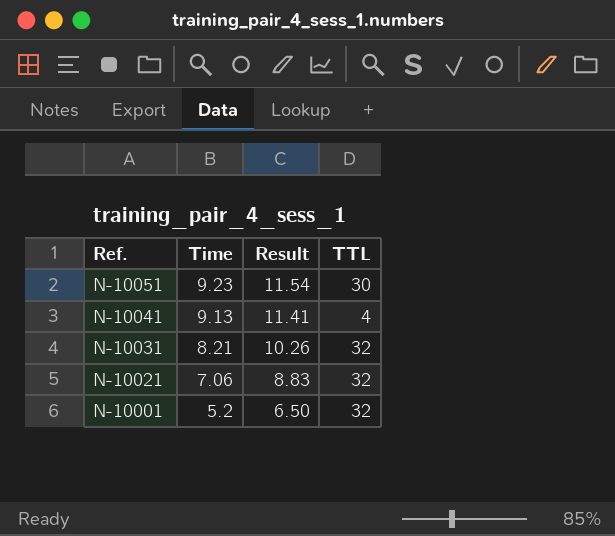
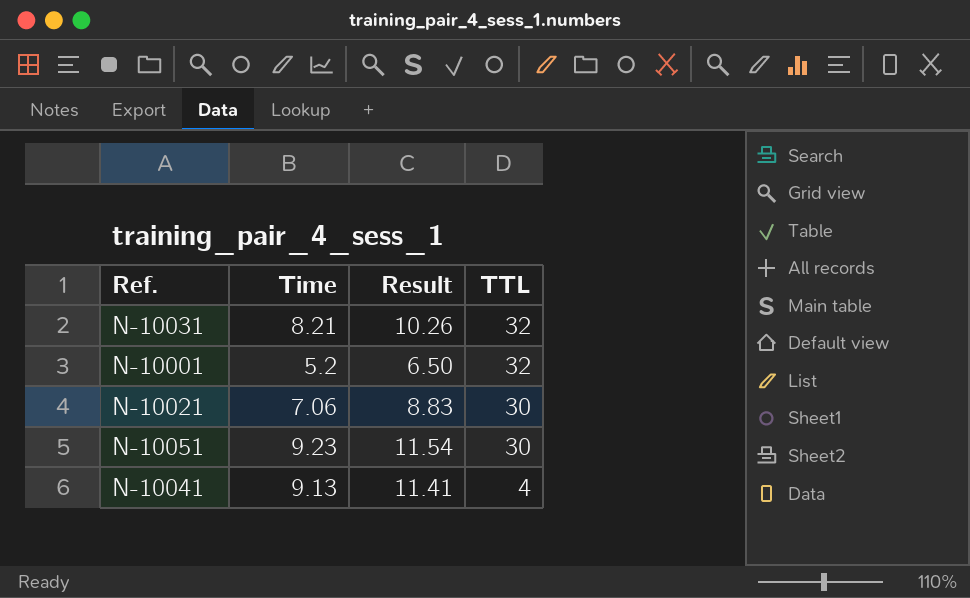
row order: Ref. descending -> TTL descending
N-10021 | TTL: 32 -> 30

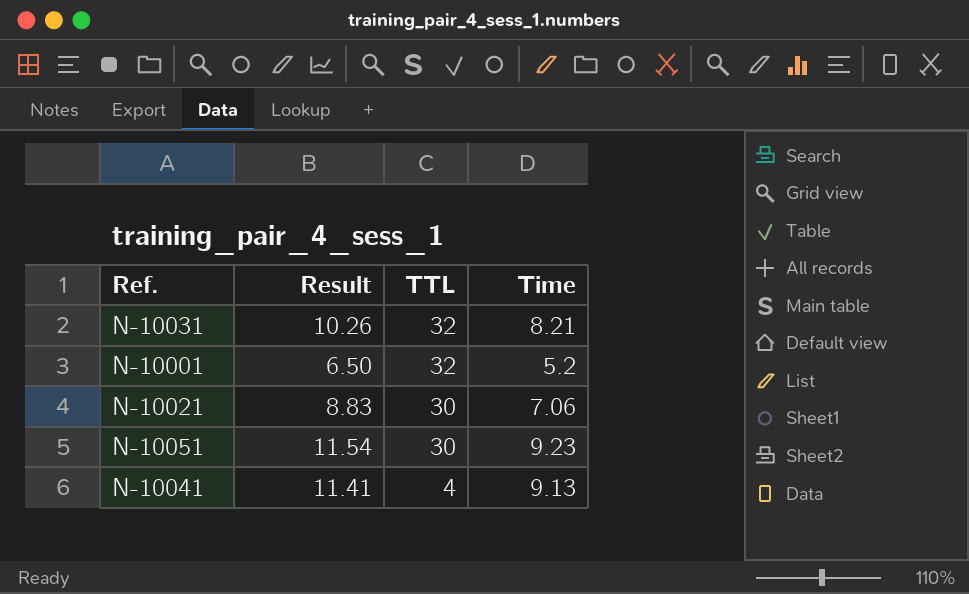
column Time | position: 2 -> 4

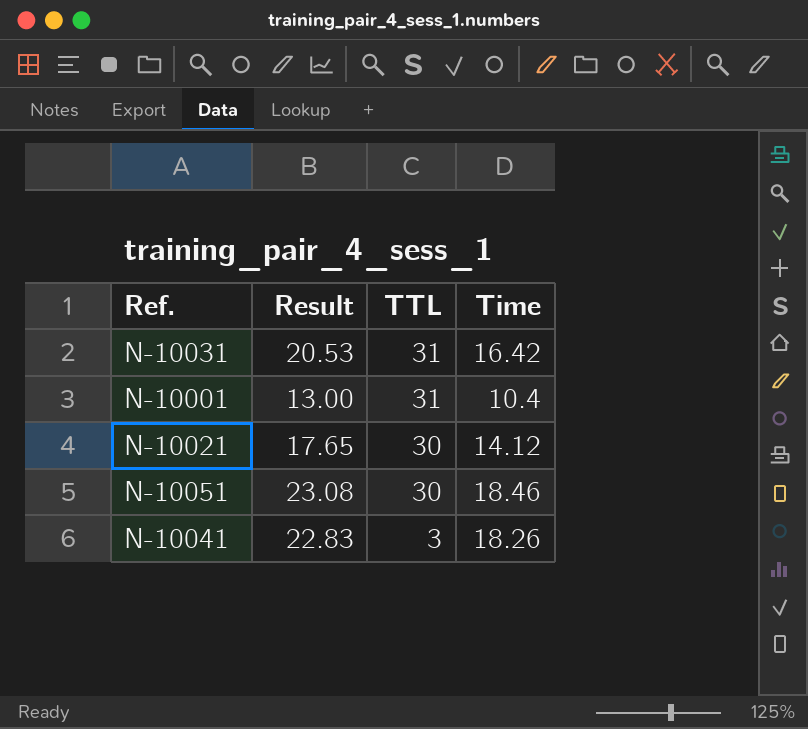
N-10031 | Result: 10.26 -> 20.53
N-10031 | TTL: 32 -> 31
N-10031 | Time: 8.21 -> 16.42
N-10001 | Result: 6.50 -> 13.00
N-10001 | TTL: 32 -> 31
N-10001 | Time: 5.2 -> 10.4
N-10021 | Result: 8.83 -> 17.65
N-10021 | Time: 7.06 -> 14.12
N-10051 | Result: 11.54 -> 23.08
N-10051 | Time: 9.23 -> 18.46
N-10041 | Result: 11.41 -> 22.83
N-10041 | TTL: 4 -> 3
N-10041 | Time: 9.13 -> 18.26

